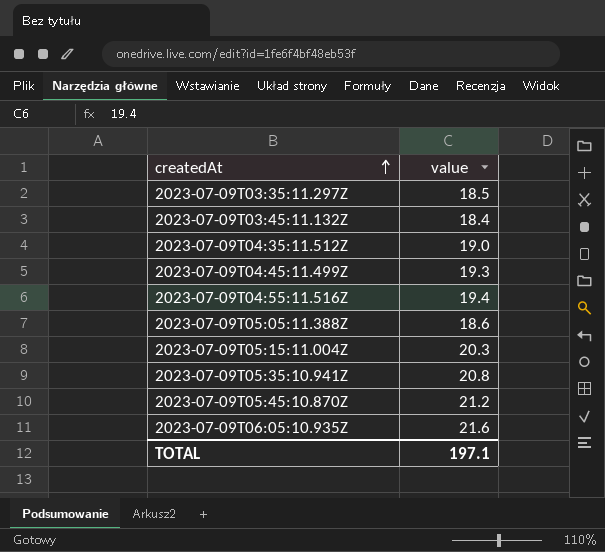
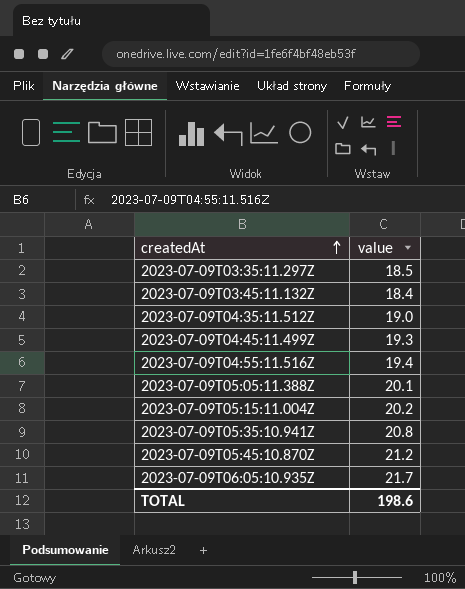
2023-07-09T05:05:11.388Z | value: 18.6 -> 20.1
2023-07-09T05:15:11.004Z | value: 20.3 -> 20.2
2023-07-09T06:05:10.935Z | value: 21.6 -> 21.7
TOTAL | value: 197.1 -> 198.6

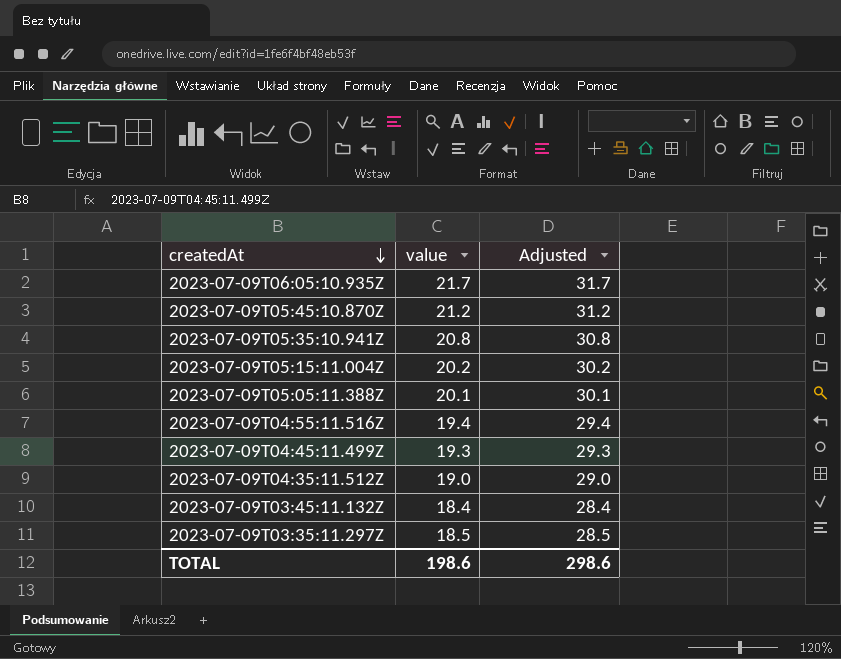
row order: createdAt ascending -> createdAt descending
column Adjusted | formula: none -> [value] + 10

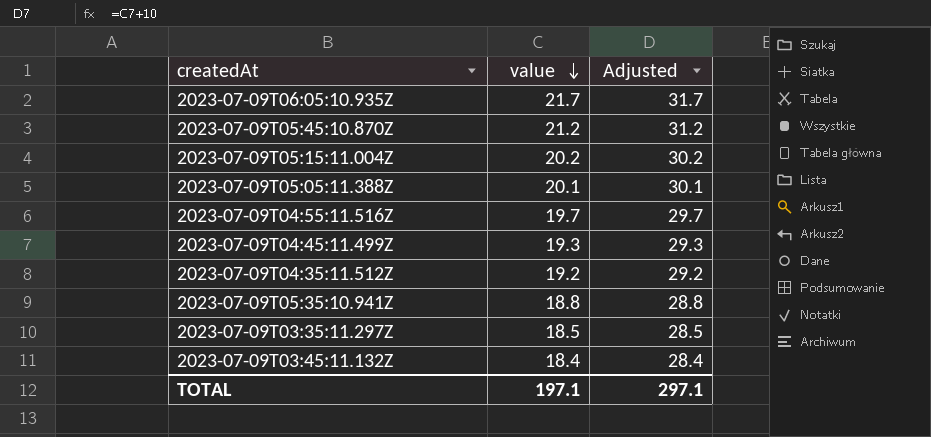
row order: createdAt descending -> value descending
2023-07-09T04:55:11.516Z | value: 19.4 -> 19.7
2023-07-09T04:55:11.516Z | Adjusted: 29.4 -> 29.7
2023-07-09T04:35:11.512Z | value: 19.0 -> 19.2
2023-07-09T04:35:11.512Z | Adjusted: 29.0 -> 29.2
2023-07-09T05:35:10.941Z | value: 20.8 -> 18.8
2023-07-09T05:35:10.941Z | Adjusted: 30.8 -> 28.8
TOTAL | value: 198.6 -> 197.1
TOTAL | Adjusted: 298.6 -> 297.1

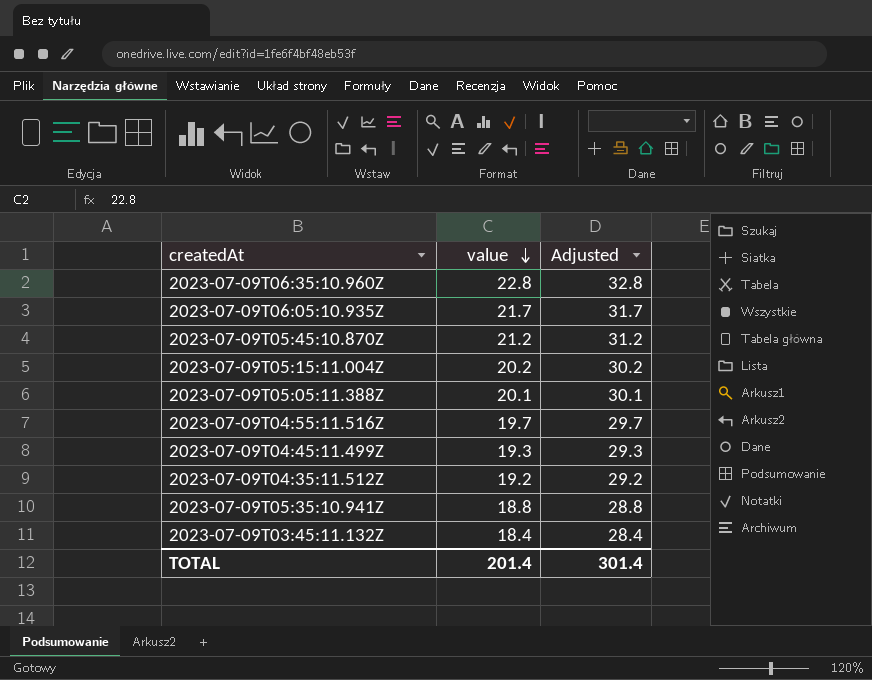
row 2023-07-09T03:35:11.297Z: 18.5 | 28.5 -> none
row 2023-07-09T06:35:10.960Z: none -> 22.8 | 32.8
TOTAL | value: 197.1 -> 201.4
TOTAL | Adjusted: 297.1 -> 301.4

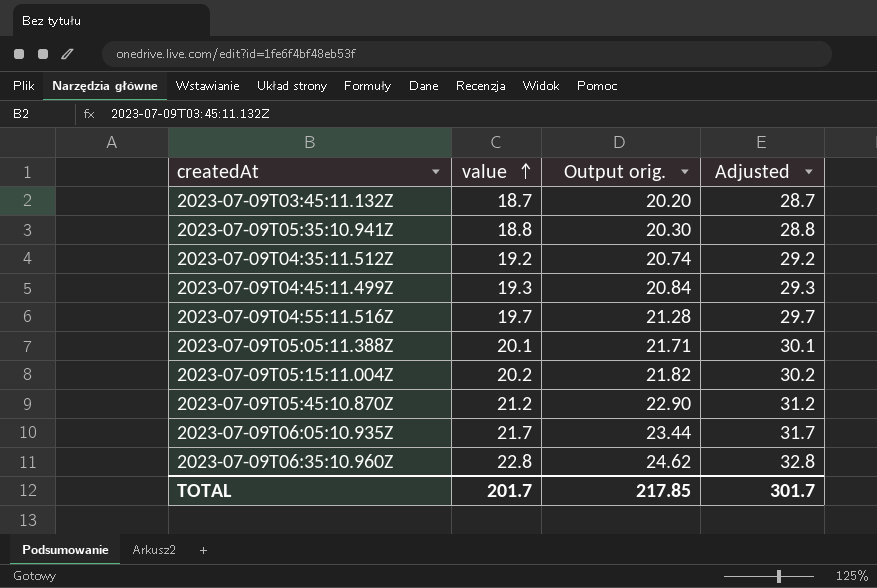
row order: value descending -> value ascending
column Output orig. | formula: none -> [value] * 1.08
2023-07-09T03:45:11.132Z | value: 18.4 -> 18.7
2023-07-09T03:45:11.132Z | Adjusted: 28.4 -> 28.7
TOTAL | value: 201.4 -> 201.7
TOTAL | Adjusted: 301.4 -> 301.7

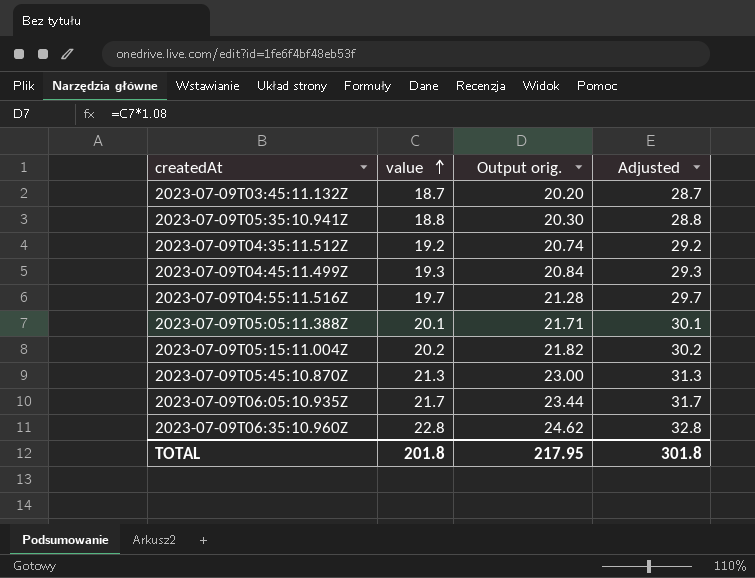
2023-07-09T05:45:10.870Z | value: 21.2 -> 21.3
2023-07-09T05:45:10.870Z | Output orig.: 22.90 -> 23.00
2023-07-09T05:45:10.870Z | Adjusted: 31.2 -> 31.3
TOTAL | value: 201.7 -> 201.8
TOTAL | Output orig.: 217.85 -> 217.95
TOTAL | Adjusted: 301.7 -> 301.8

